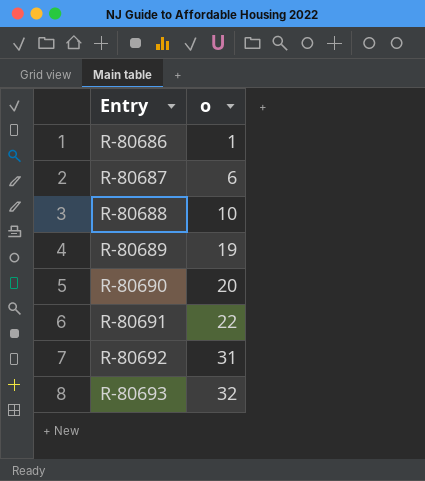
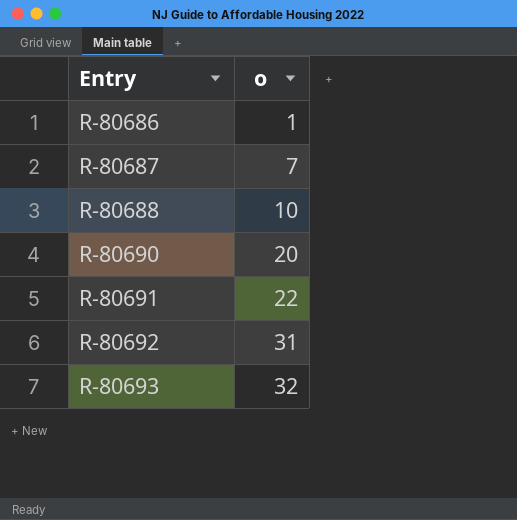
row R-80689: 19 -> none
R-80687 | o: 6 -> 7

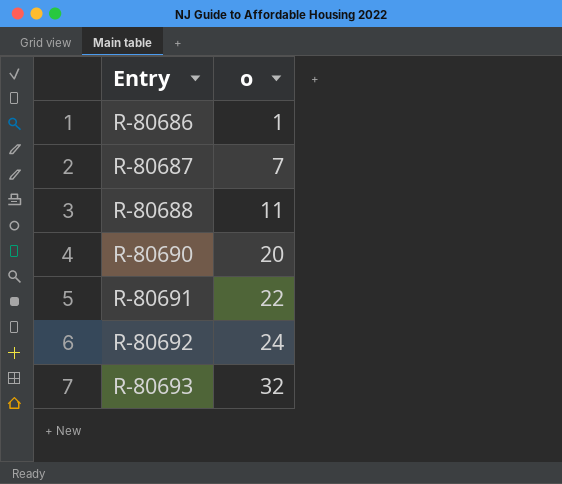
R-80688 | o: 10 -> 11
R-80692 | o: 31 -> 24

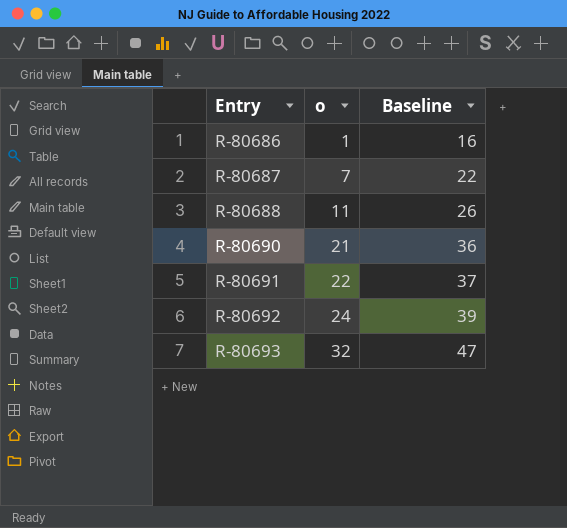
column Baseline | formula: none -> [o] + 15
R-80690 | o: 20 -> 21

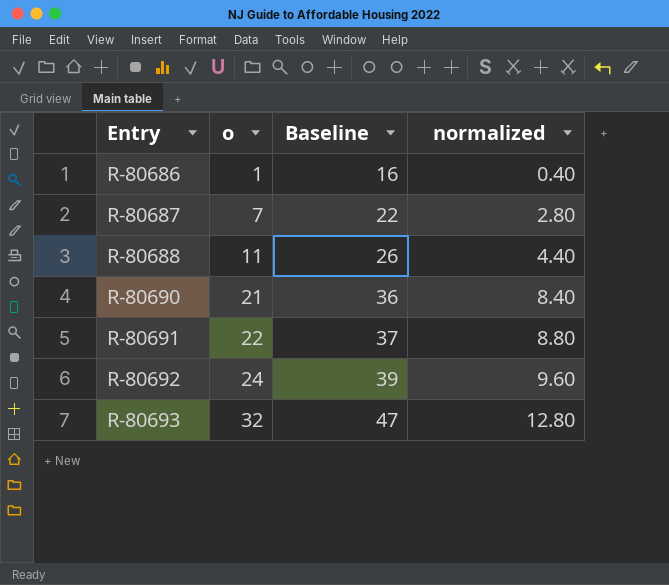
column normalized | formula: none -> [o] * 0.4

